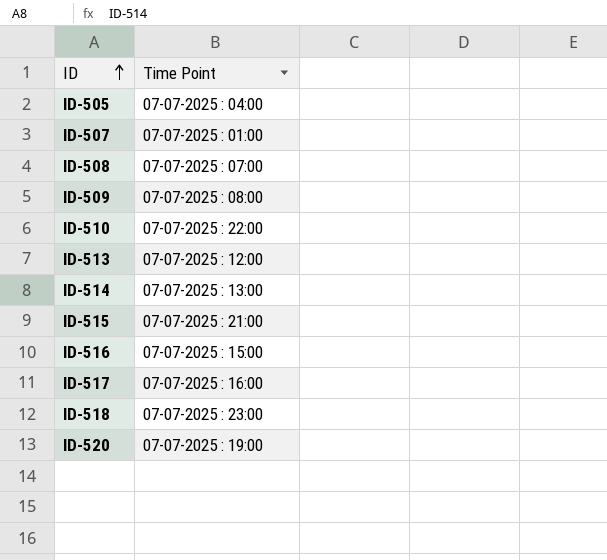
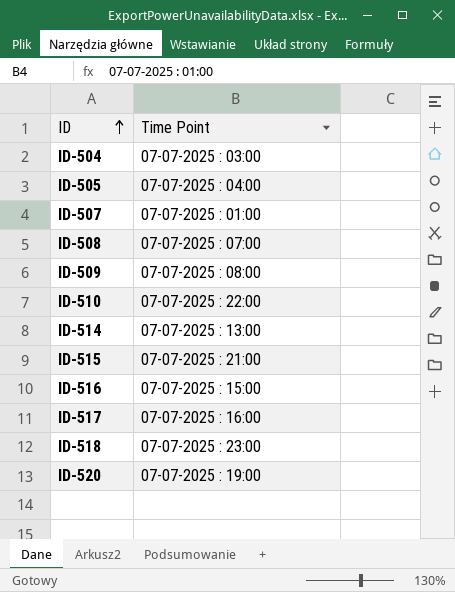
row ID-513: 07-07-2025 : 12:00 -> none
row ID-504: none -> 07-07-2025 : 03:00

